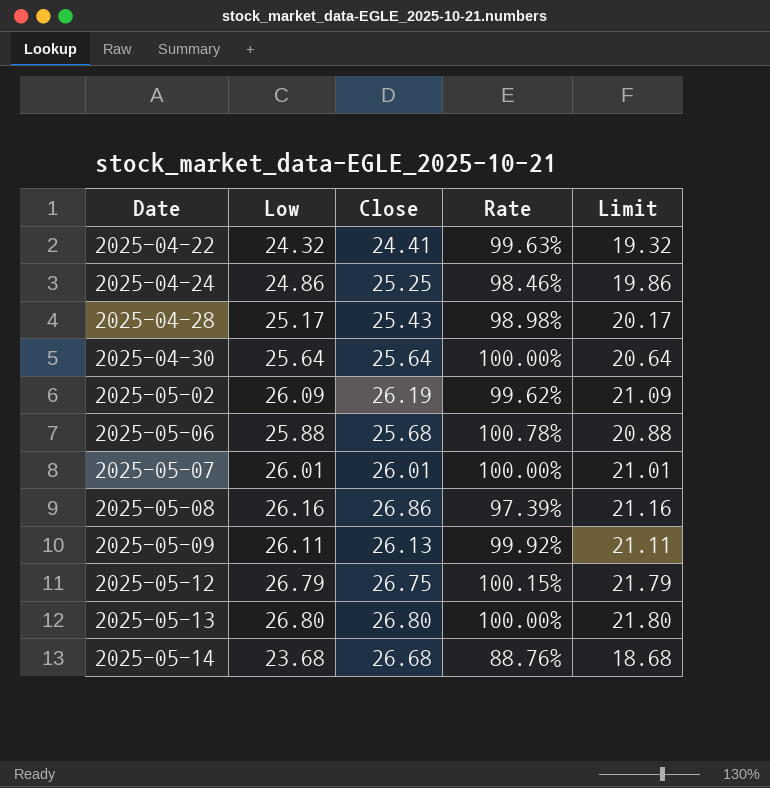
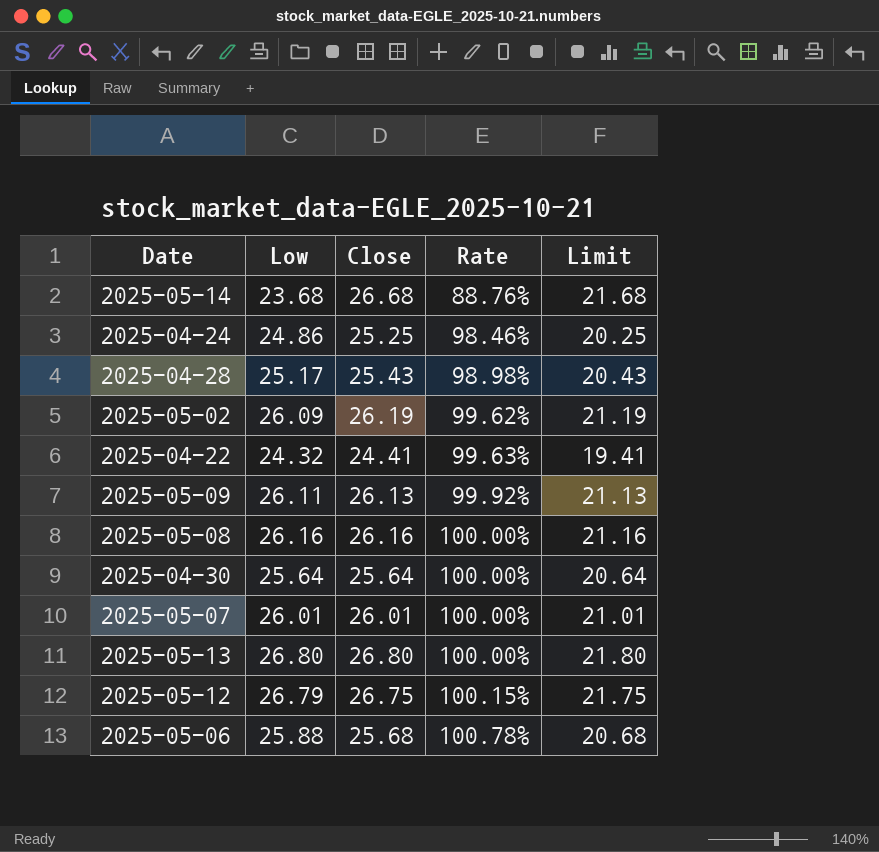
row order: Date ascending -> Rate ascending
column Limit | formula: [Low] - 5 -> [Close] - 5
2025-05-08 | Close: 26.86 -> 26.16
2025-05-08 | Rate: 97.39% -> 100.00%

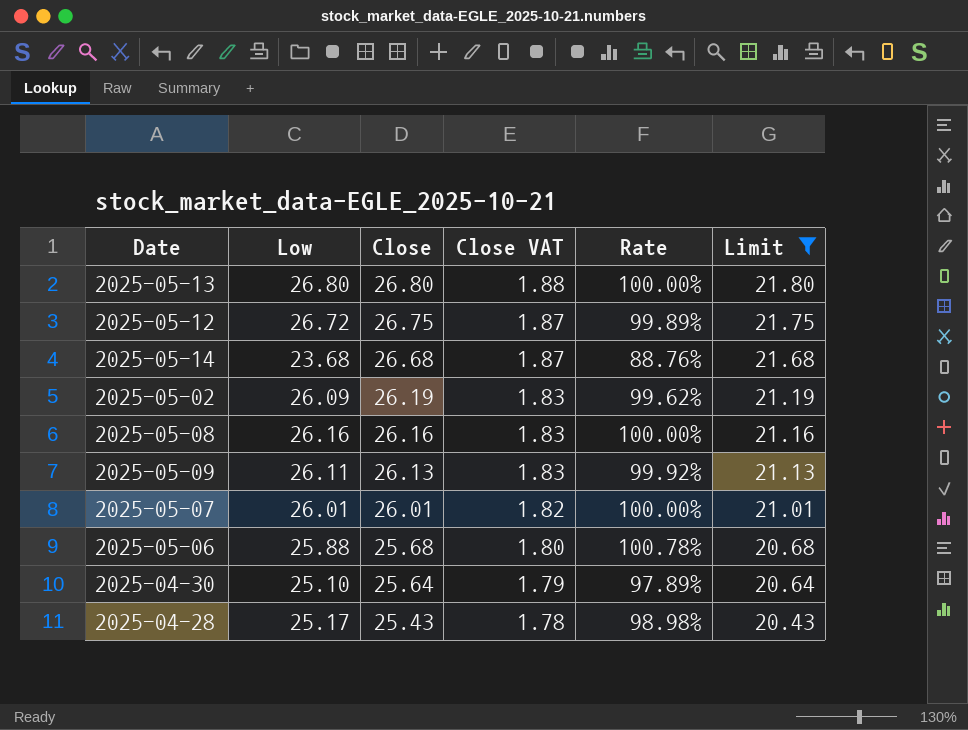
filter: none -> Limit >= 20.43
row order: Rate ascending -> Close descending
column Close VAT | formula: none -> [Close] * 0.07
2025-05-12 | Low: 26.79 -> 26.72
2025-05-12 | Rate: 100.15% -> 99.89%
2025-04-30 | Low: 25.64 -> 25.10
2025-04-30 | Rate: 100.00% -> 97.89%

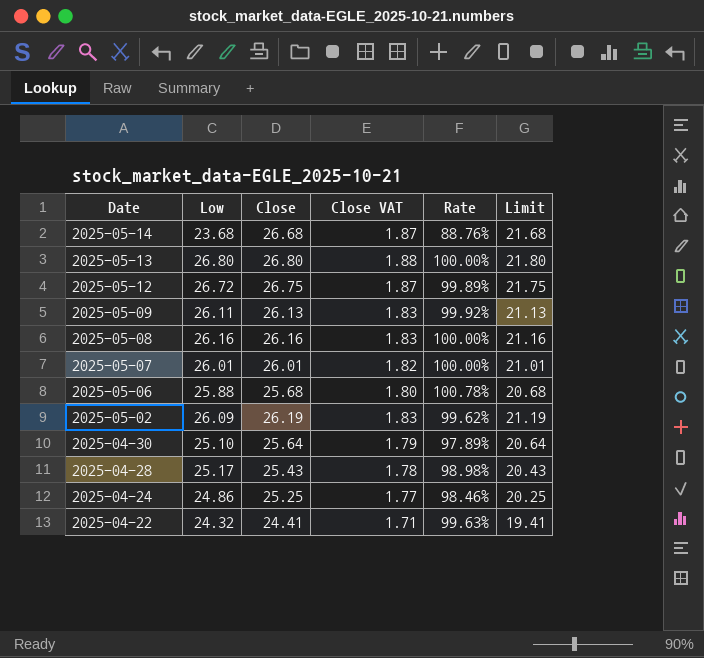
filter: Limit >= 20.43 -> none
row order: Close descending -> Date descending

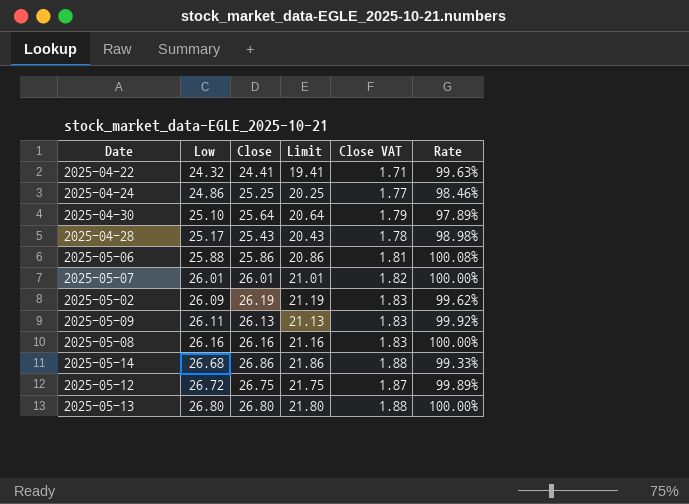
row order: Date descending -> Low ascending
column Limit | position: 6 -> 4
2025-05-06 | Close: 25.68 -> 25.86
2025-05-06 | Limit: 20.68 -> 20.86
2025-05-06 | Close VAT: 1.80 -> 1.81
2025-05-06 | Rate: 100.78% -> 100.08%
2025-05-14 | Low: 23.68 -> 26.68
2025-05-14 | Close: 26.68 -> 26.86
2025-05-14 | Limit: 21.68 -> 21.86
2025-05-14 | Close VAT: 1.87 -> 1.88
2025-05-14 | Rate: 88.76% -> 99.33%

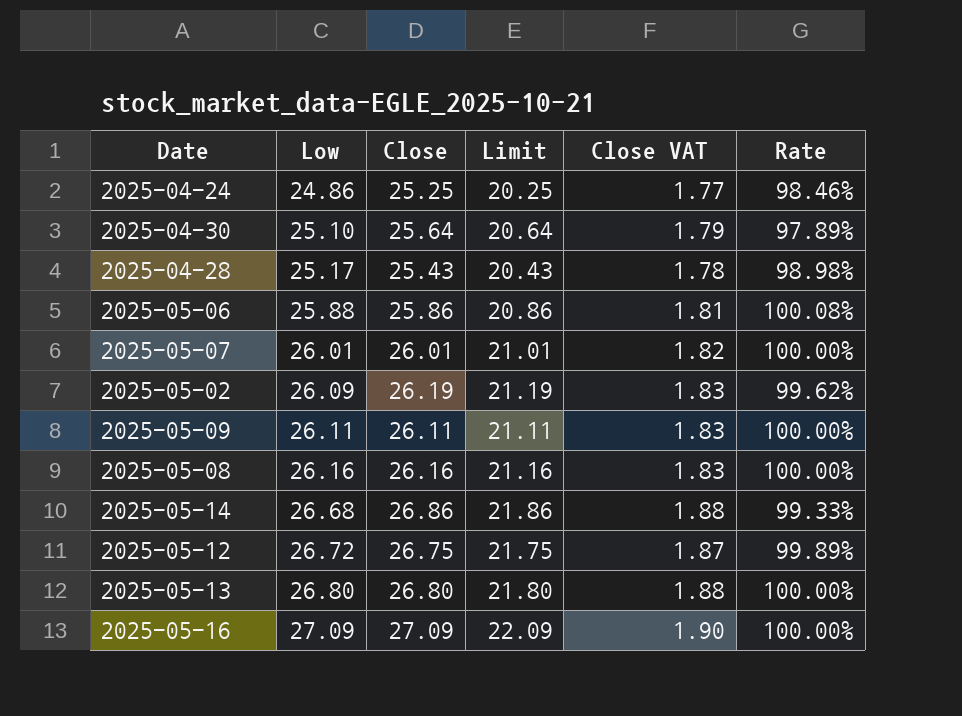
row 2025-04-22: 24.32 | 24.41 | 19.41 | 1.71 | 99.63% -> none
2025-05-09 | Close: 26.13 -> 26.11
2025-05-09 | Limit: 21.13 -> 21.11
2025-05-09 | Rate: 99.92% -> 100.00%
row 2025-05-16: none -> 27.09 | 27.09 | 22.09 | 1.90 | 100.00%

